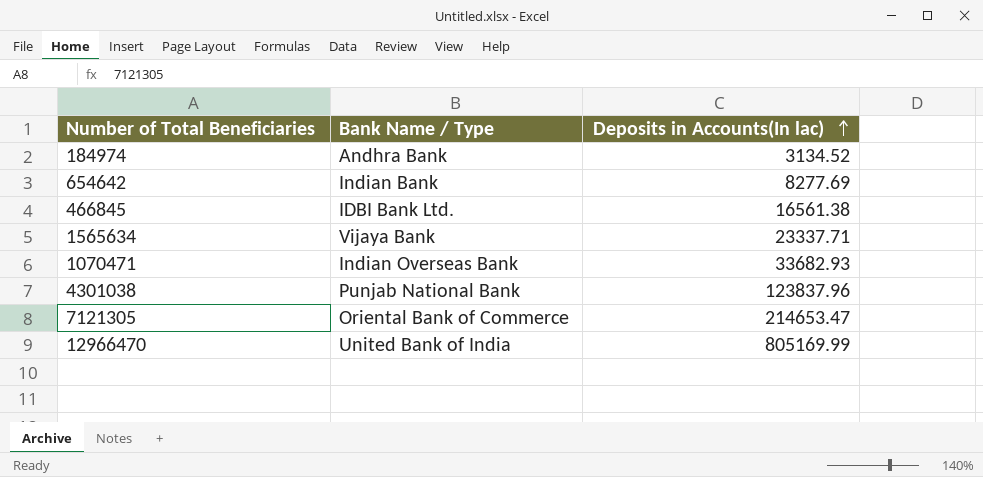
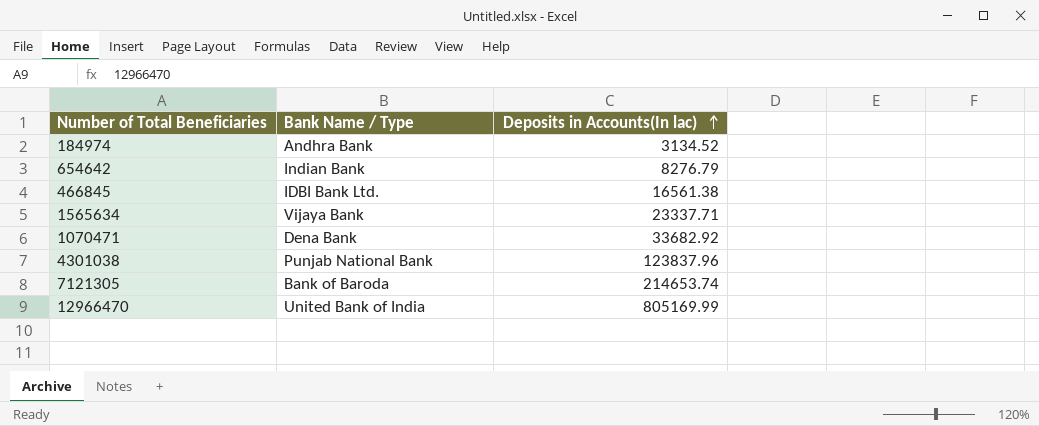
654642 | Deposits in Accounts(In lac): 8277.69 -> 8276.79
1070471 | Bank Name / Type: Indian Overseas Bank -> Dena Bank
1070471 | Deposits in Accounts(In lac): 33682.93 -> 33682.92
7121305 | Bank Name / Type: Oriental Bank of Commerce -> Bank of Baroda
7121305 | Deposits in Accounts(In lac): 214653.47 -> 214653.74

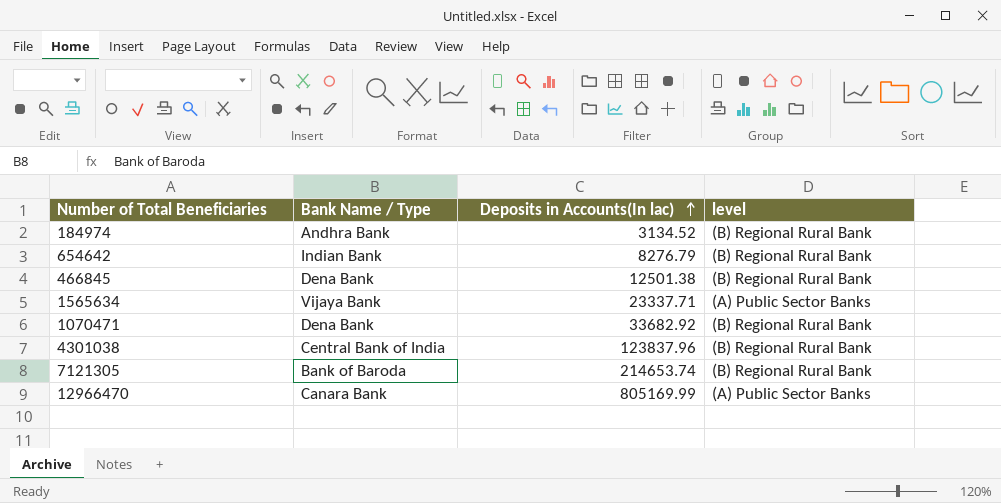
column level | position: none -> 4
466845 | Bank Name / Type: IDBI Bank Ltd. -> Dena Bank
466845 | Deposits in Accounts(In lac): 16561.38 -> 12501.38
4301038 | Bank Name / Type: Punjab National Bank -> Central Bank of India
12966470 | Bank Name / Type: United Bank of India -> Canara Bank

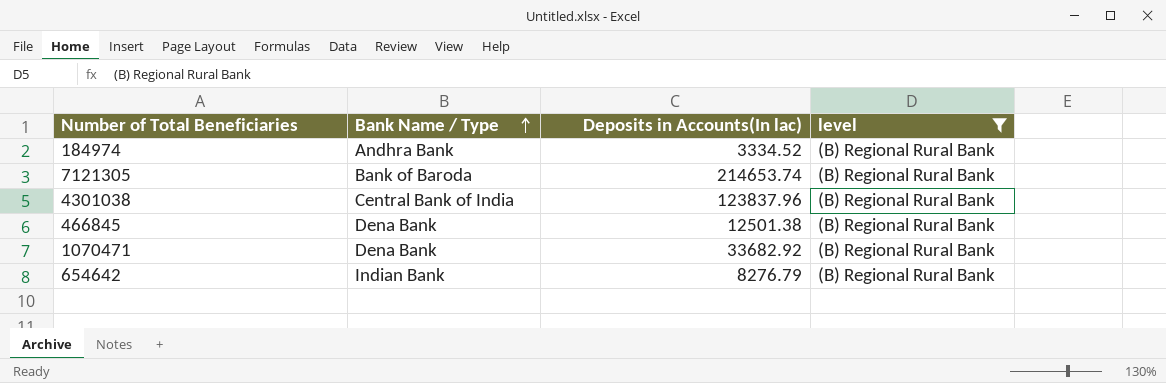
filter: none -> level = (B) Regional Rural Bank
row order: Deposits in Accounts(In lac) ascending -> Bank Name / Type ascending
184974 | Deposits in Accounts(In lac): 3134.52 -> 3334.52

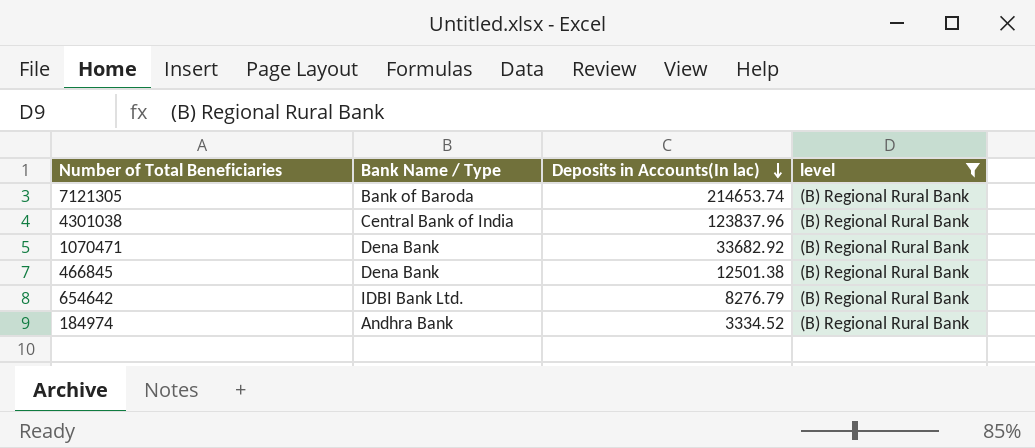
row order: Bank Name / Type ascending -> Deposits in Accounts(In lac) descending
654642 | Bank Name / Type: Indian Bank -> IDBI Bank Ltd.

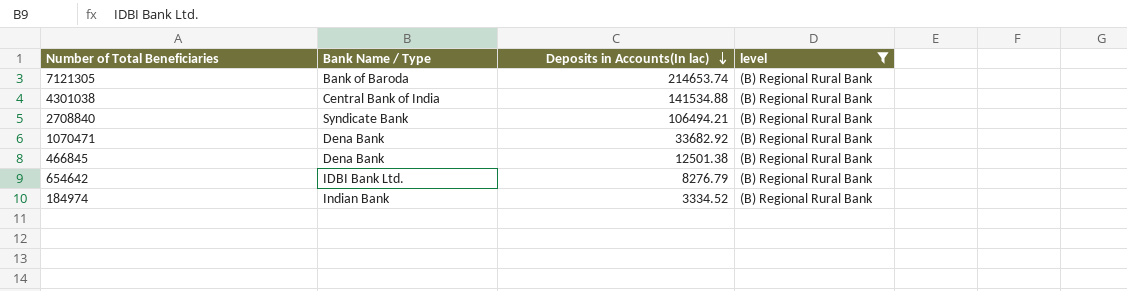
4301038 | Deposits in Accounts(In lac): 123837.96 -> 141534.88
row 2708840: none -> Syndicate Bank | 106494.21 | (B) Regional Rural Bank
184974 | Bank Name / Type: Andhra Bank -> Indian Bank

